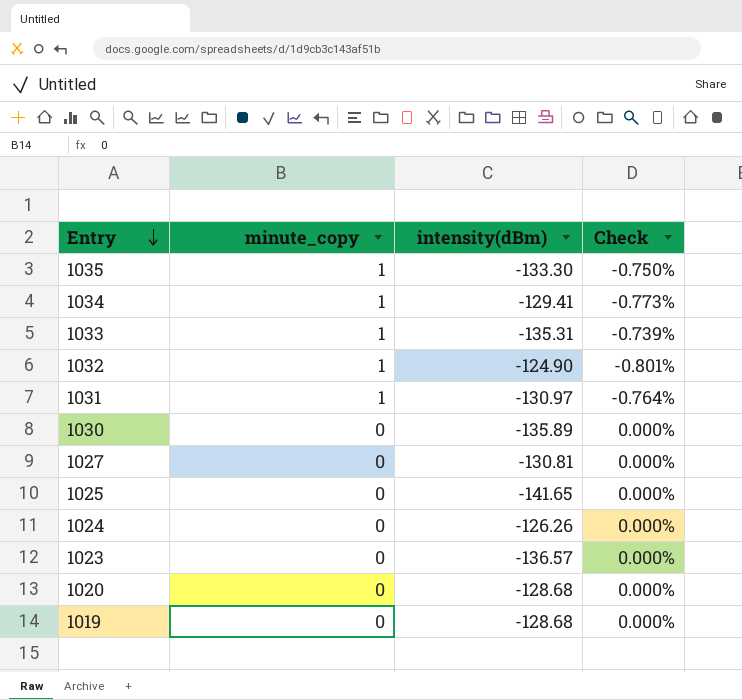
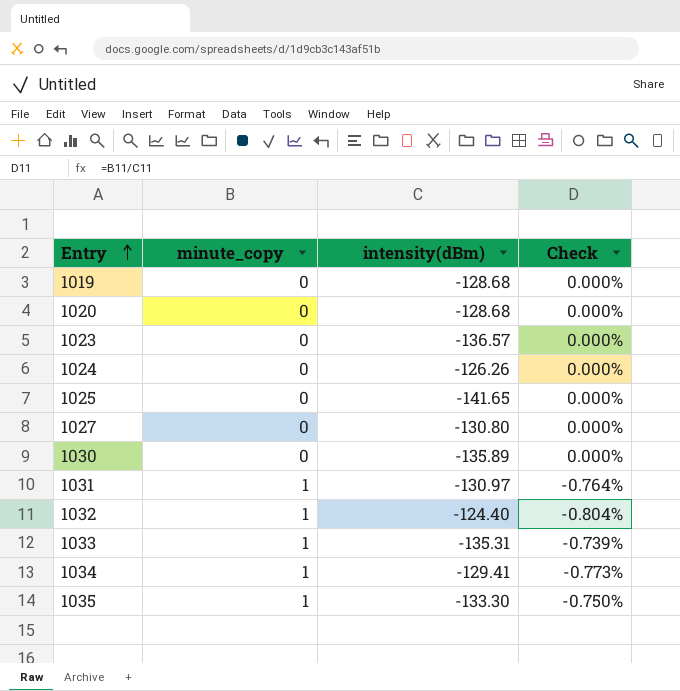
row order: Entry descending -> Entry ascending
1027 | intensity(dBm): -130.81 -> -130.80
1032 | intensity(dBm): -124.90 -> -124.40
1032 | Check: -0.801% -> -0.804%

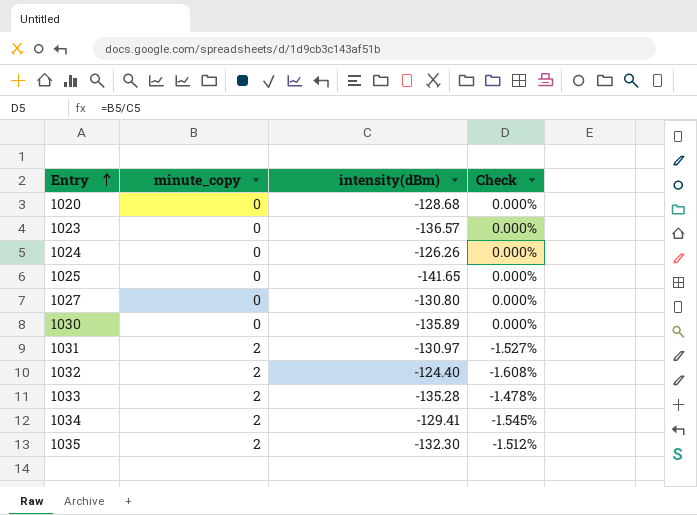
row 1019: 0 | -128.68 | 0.000% -> none
1031 | minute_copy: 1 -> 2
1031 | Check: -0.764% -> -1.527%
1032 | minute_copy: 1 -> 2
1032 | Check: -0.804% -> -1.608%
1033 | minute_copy: 1 -> 2
1033 | intensity(dBm): -135.31 -> -135.28
1033 | Check: -0.739% -> -1.478%
1034 | minute_copy: 1 -> 2
1034 | Check: -0.773% -> -1.545%
1035 | minute_copy: 1 -> 2
1035 | intensity(dBm): -133.30 -> -132.30
1035 | Check: -0.750% -> -1.512%

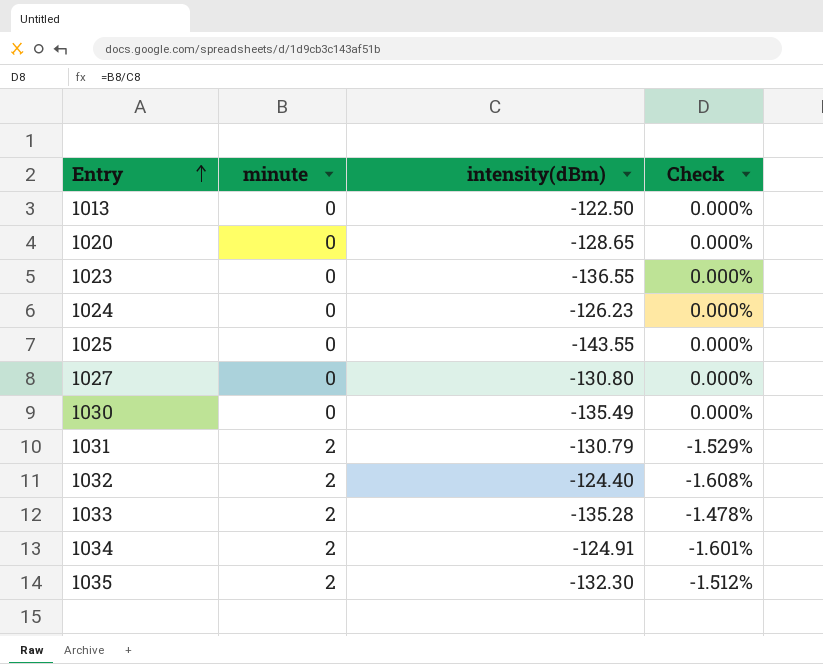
column name: minute_copy -> minute
row 1013: none -> 0 | -122.50 | 0.000%
1020 | intensity(dBm): -128.68 -> -128.65
1023 | intensity(dBm): -136.57 -> -136.55
1024 | intensity(dBm): -126.26 -> -126.23
1025 | intensity(dBm): -141.65 -> -143.55
1030 | intensity(dBm): -135.89 -> -135.49
1031 | intensity(dBm): -130.97 -> -130.79
1031 | Check: -1.527% -> -1.529%
1034 | intensity(dBm): -129.41 -> -124.91
1034 | Check: -1.545% -> -1.601%

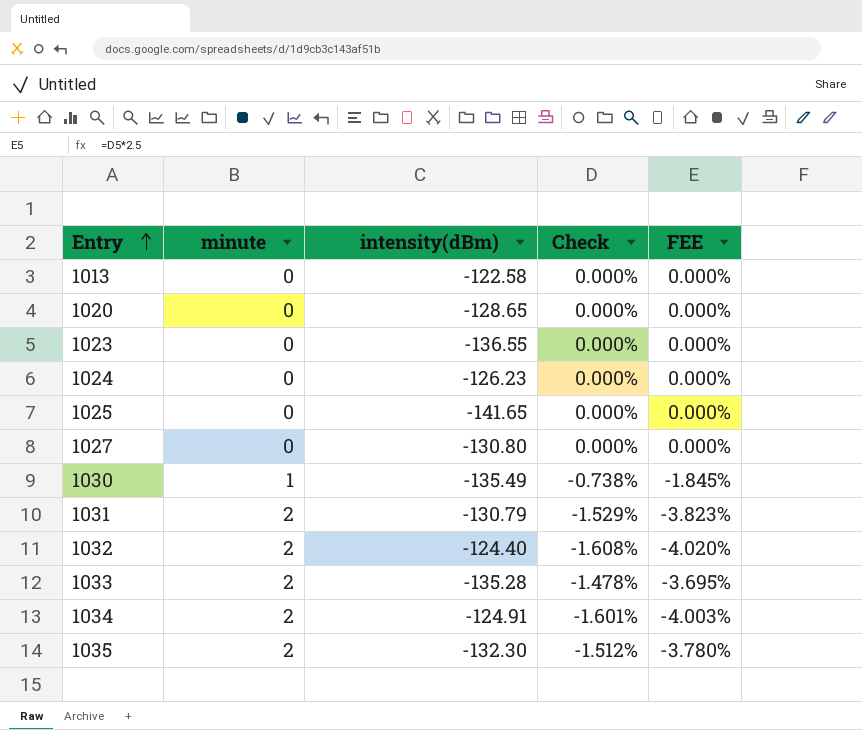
column FEE | formula: none -> [Check] * 2.5
1013 | intensity(dBm): -122.50 -> -122.58
1025 | intensity(dBm): -143.55 -> -141.65
1030 | minute: 0 -> 1
1030 | Check: 0.000% -> -0.738%

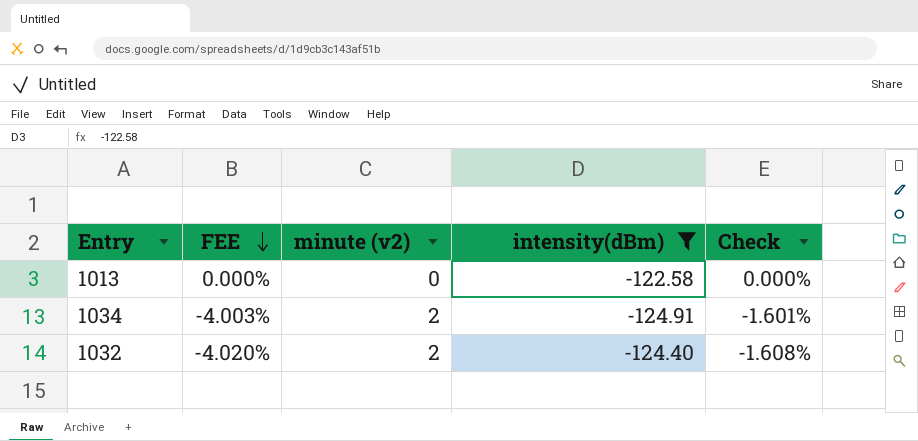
filter: none -> intensity(dBm) >= -124.91
row order: Entry ascending -> FEE descending
column FEE | position: 5 -> 2
column name: minute -> minute (v2)

